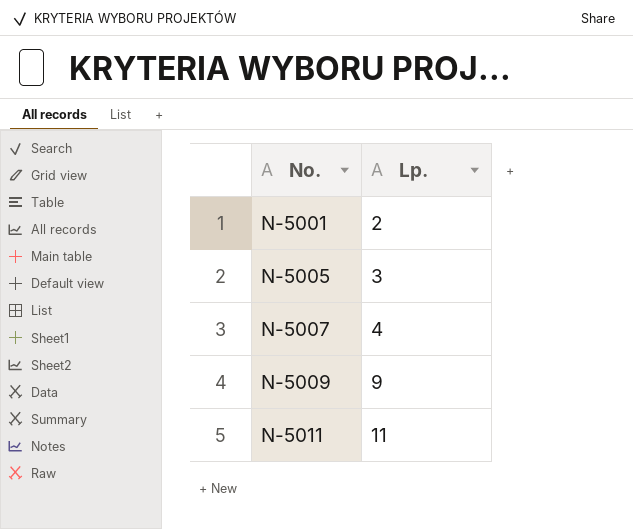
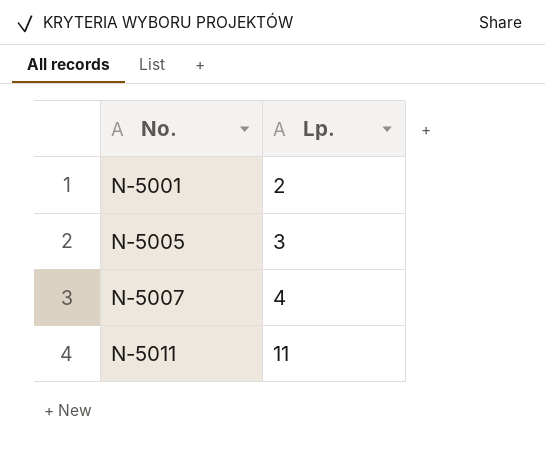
row N-5009: 9 -> none

